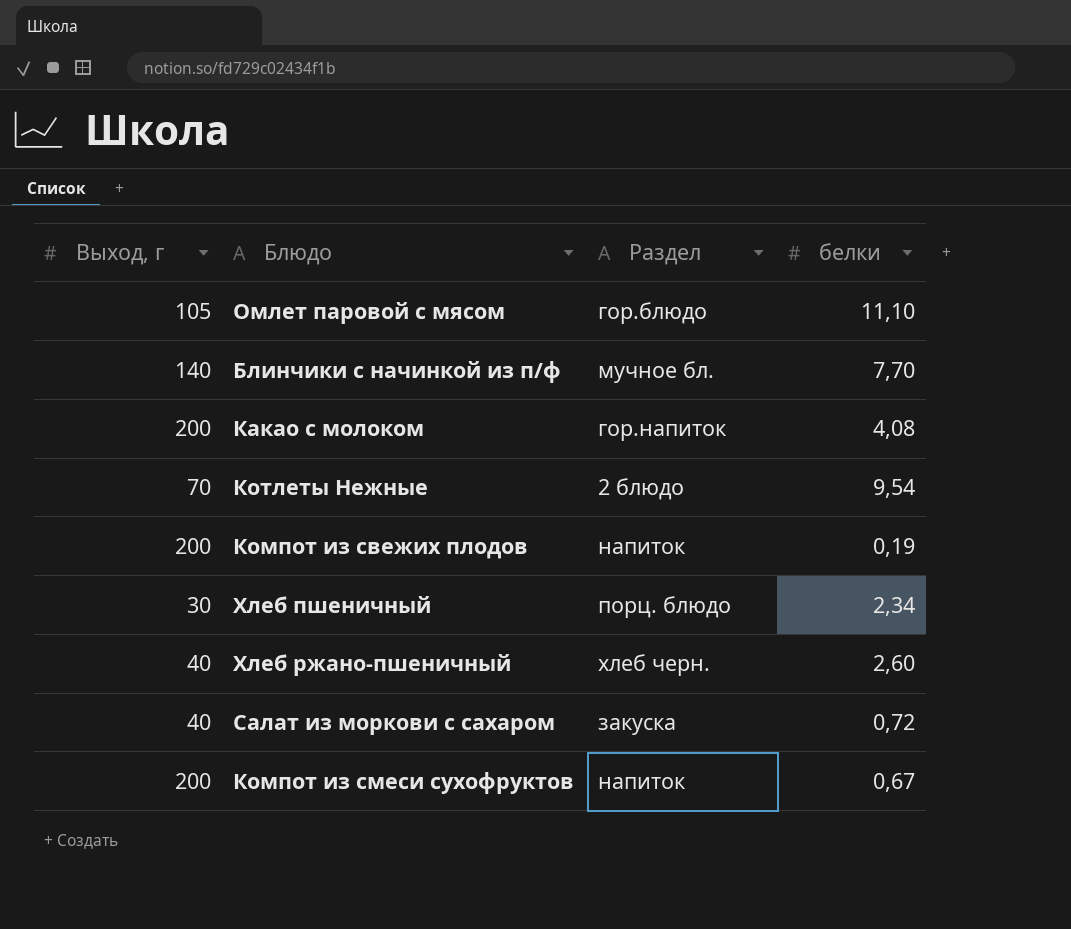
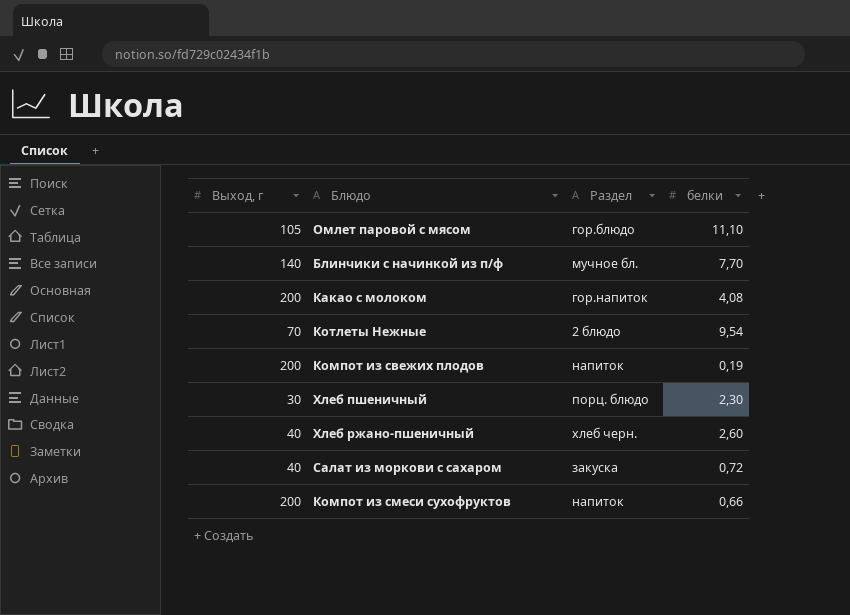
Хлеб пшеничный | белки: 2,34 -> 2,30
Компот из смеси сухофруктов | белки: 0,67 -> 0,66

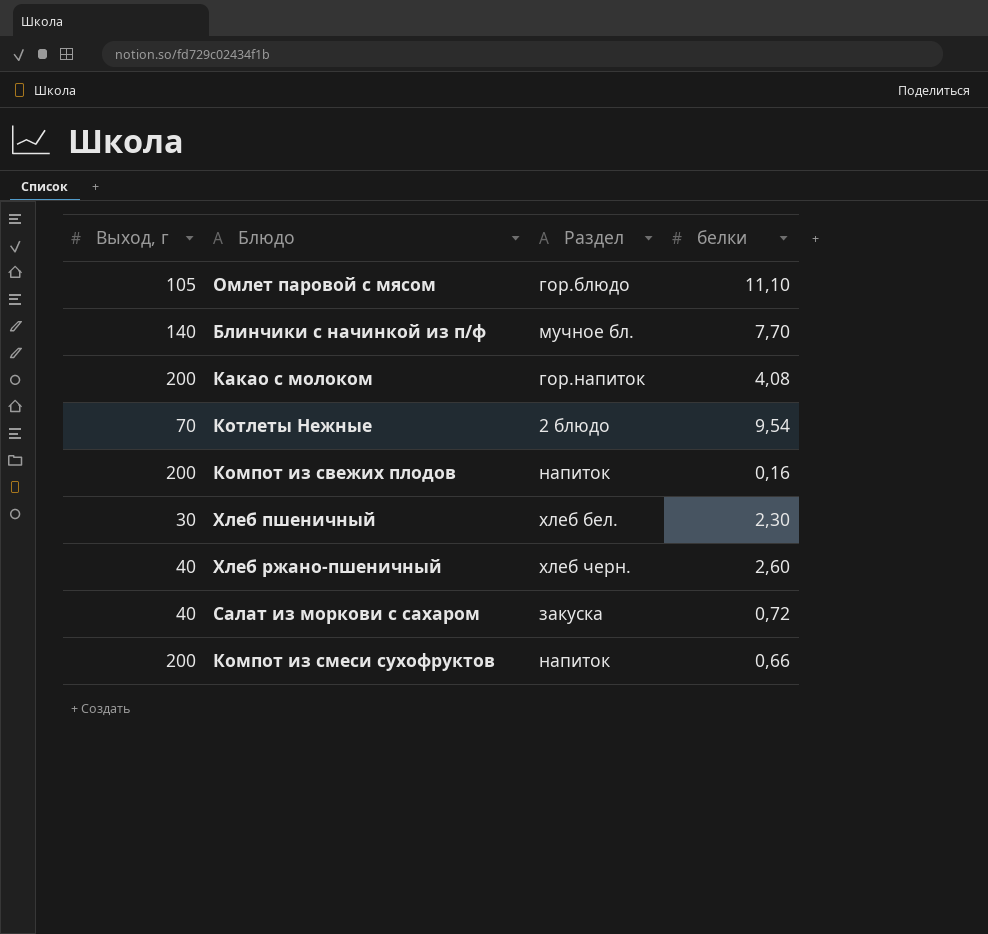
Компот из свежих плодов | белки: 0,19 -> 0,16
Хлеб пшеничный | Раздел: порц. блюдо -> хлеб бел.

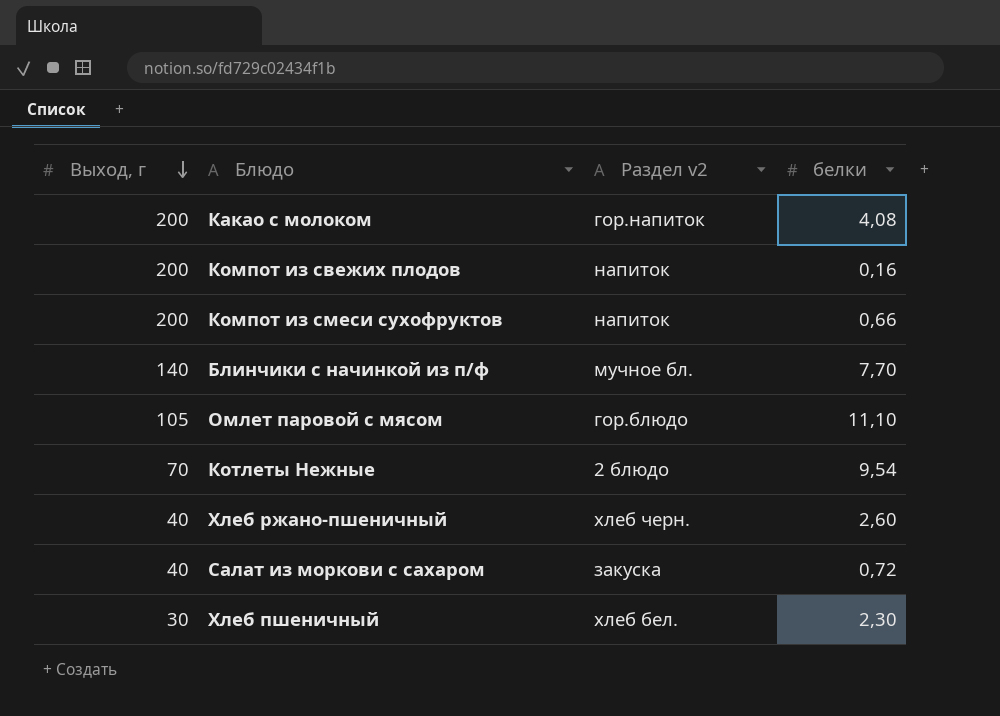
row order: none -> Выход, г descending
column name: Раздел -> Раздел v2

